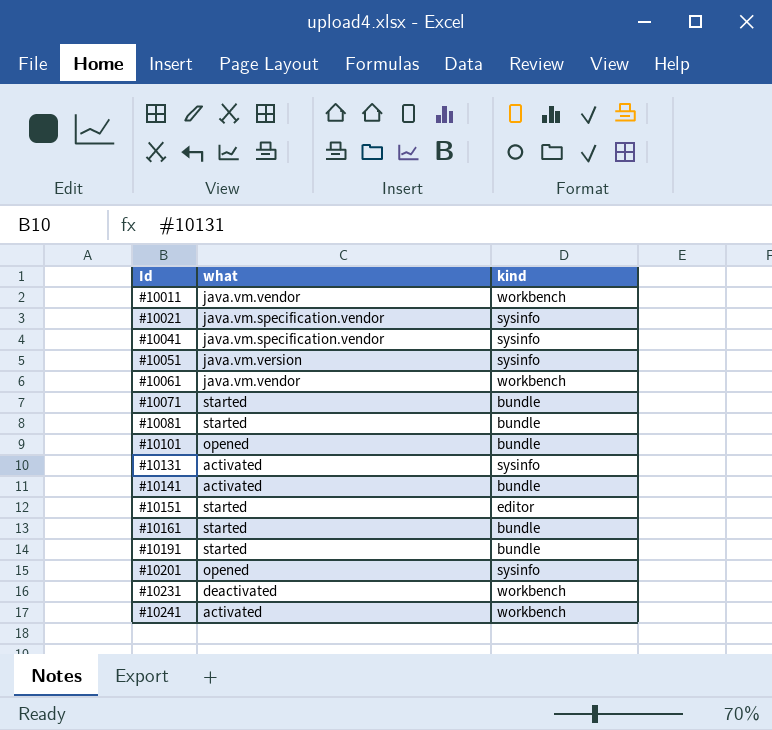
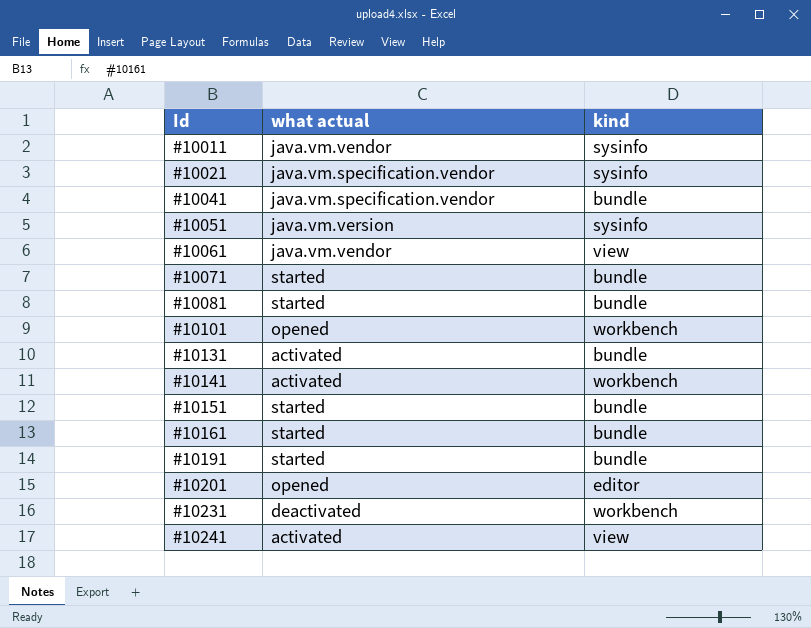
column name: what -> what actual
#10011 | kind: workbench -> sysinfo
#10041 | kind: sysinfo -> bundle
#10061 | kind: workbench -> view
#10101 | kind: bundle -> workbench
#10131 | kind: sysinfo -> bundle
#10141 | kind: bundle -> workbench
#10151 | kind: editor -> bundle
#10201 | kind: sysinfo -> editor
#10241 | kind: workbench -> view

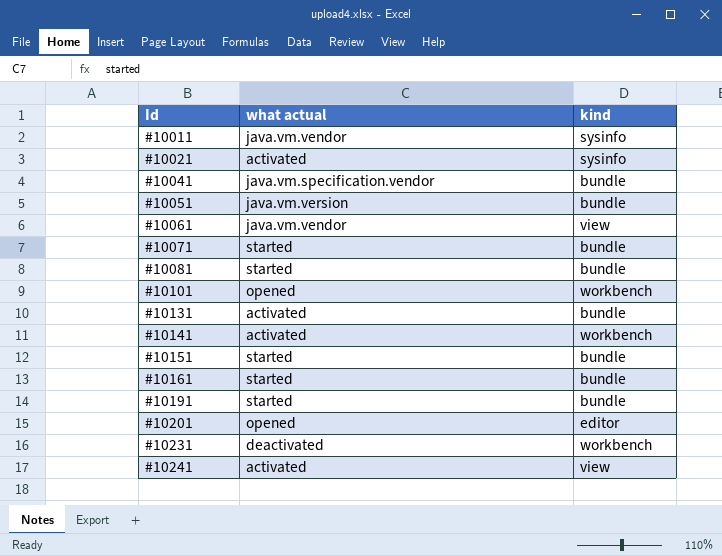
#10021 | what actual: java.vm.specification.vendor -> activated
#10051 | kind: sysinfo -> bundle

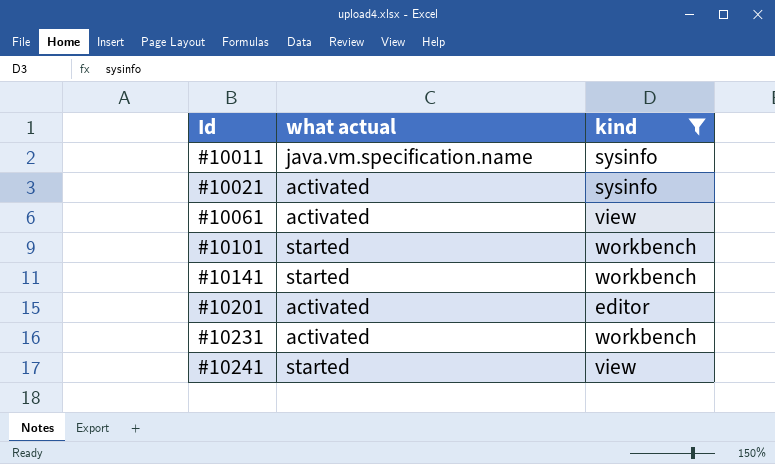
filter: none -> kind != bundle
#10011 | what actual: java.vm.vendor -> java.vm.specification.name
#10061 | what actual: java.vm.vendor -> activated
#10101 | what actual: opened -> started
#10141 | what actual: activated -> started
#10201 | what actual: opened -> activated
#10231 | what actual: deactivated -> activated
#10241 | what actual: activated -> started

